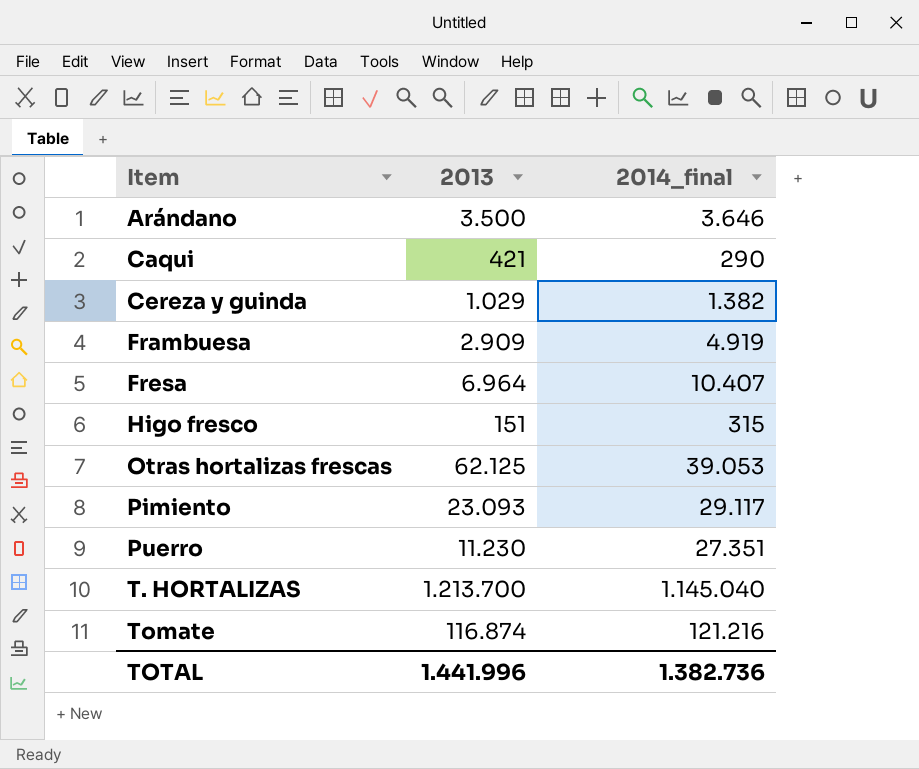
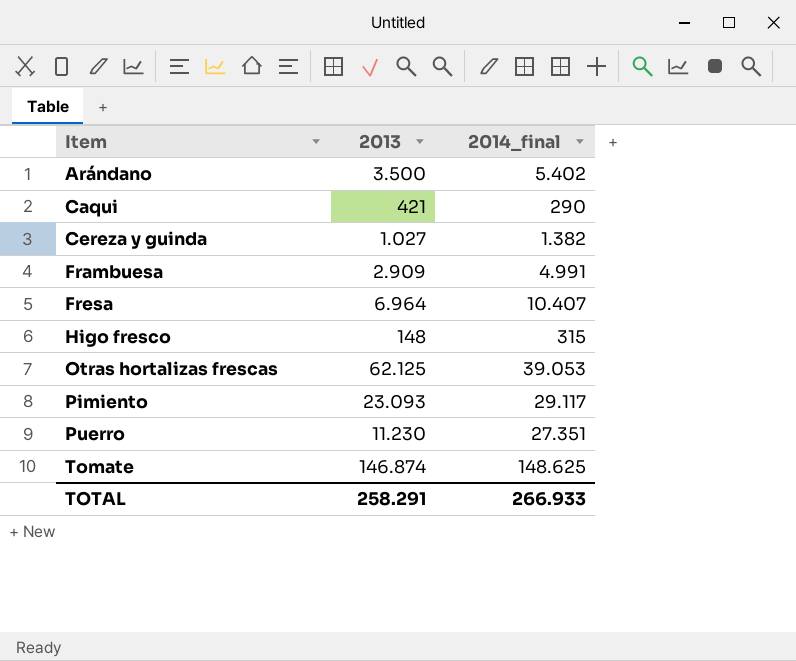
row T. HORTALIZAS: 1.213.700 | 1.145.040 -> none
Arándano | 2014_final: 3.646 -> 5.402
Cereza y guinda | 2013: 1.029 -> 1.027
Frambuesa | 2014_final: 4.919 -> 4.991
Higo fresco | 2013: 151 -> 148
Tomate | 2013: 116.874 -> 146.874
Tomate | 2014_final: 121.216 -> 148.625
TOTAL | 2013: 1.441.996 -> 258.291
TOTAL | 2014_final: 1.382.736 -> 266.933

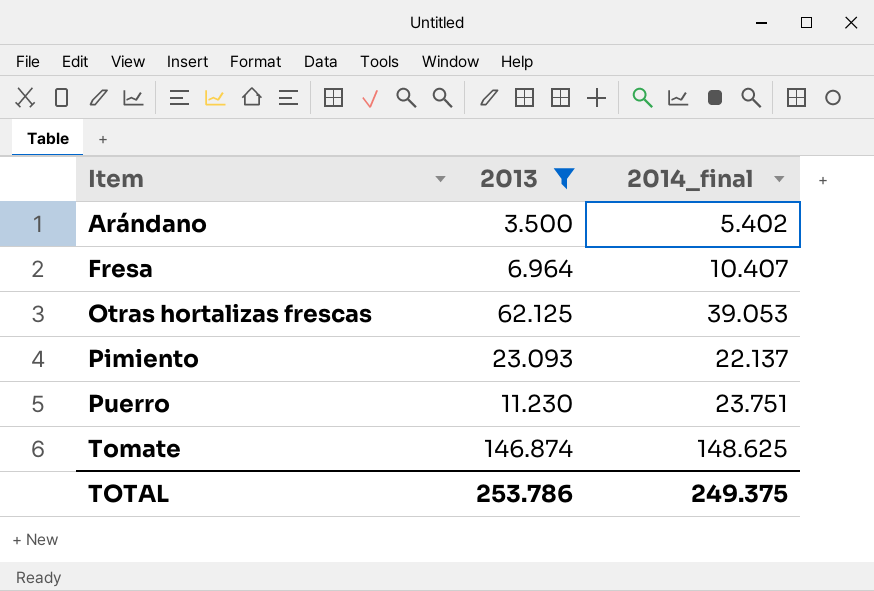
filter: none -> 2013 >= 3.500
Pimiento | 2014_final: 29.117 -> 22.137
Puerro | 2014_final: 27.351 -> 23.751
TOTAL | 2013: 258.291 -> 253.786
TOTAL | 2014_final: 266.933 -> 249.375

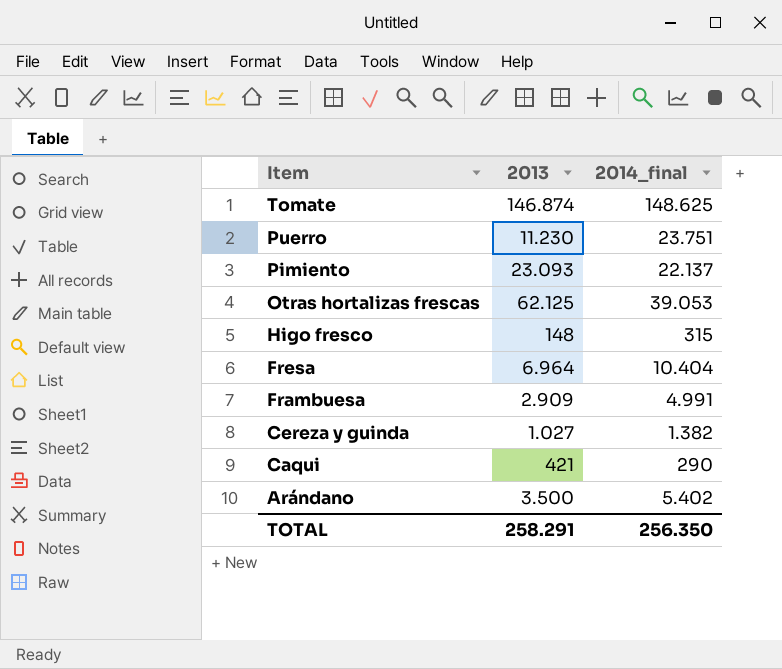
filter: 2013 >= 3.500 -> none
row order: Item ascending -> Item descending
Fresa | 2014_final: 10.407 -> 10.404
TOTAL | 2013: 253.786 -> 258.291
TOTAL | 2014_final: 249.375 -> 256.350

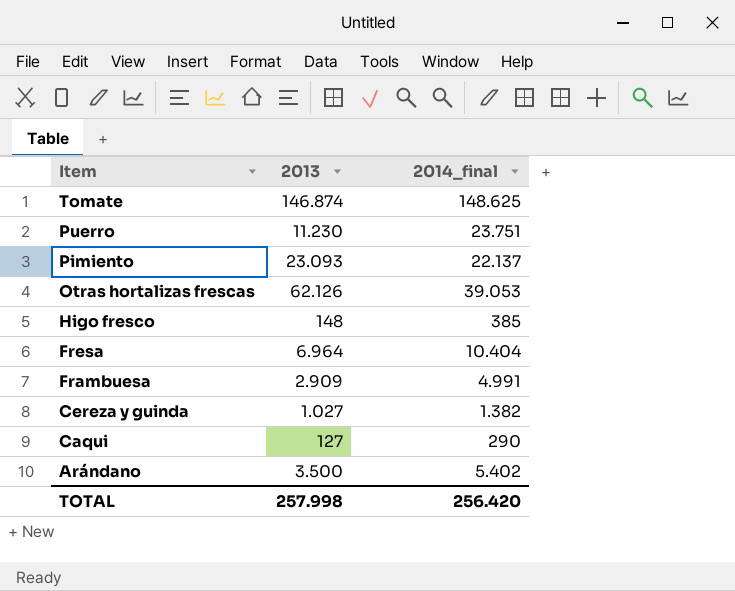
Otras hortalizas frescas | 2013: 62.125 -> 62.126
Higo fresco | 2014_final: 315 -> 385
Caqui | 2013: 421 -> 127
TOTAL | 2013: 258.291 -> 257.998
TOTAL | 2014_final: 256.350 -> 256.420

